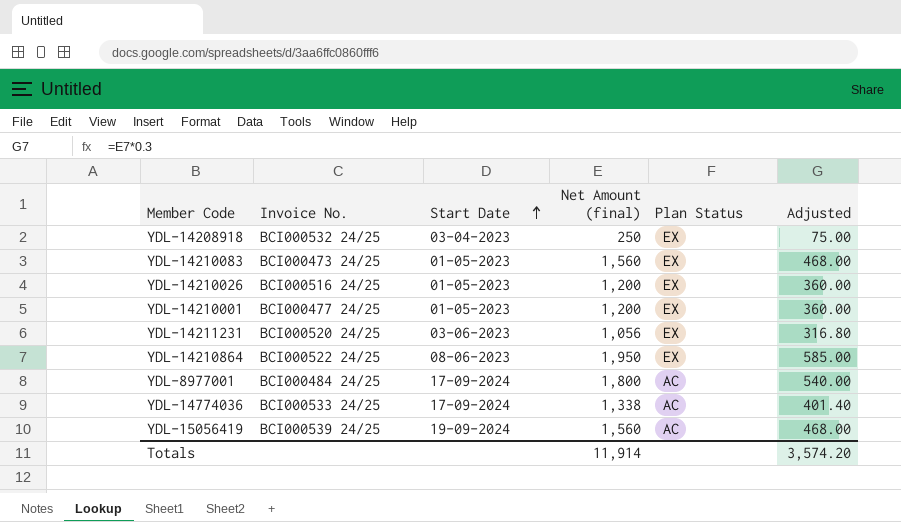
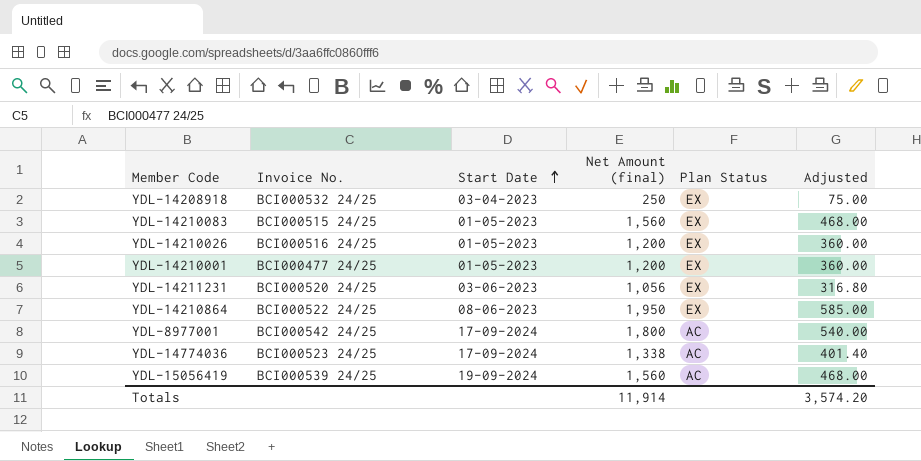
YDL-14210083 | Invoice No.: BCI000473 24/25 -> BCI000515 24/25
YDL-8977001 | Invoice No.: BCI000484 24/25 -> BCI000542 24/25
YDL-14774036 | Invoice No.: BCI000533 24/25 -> BCI000523 24/25

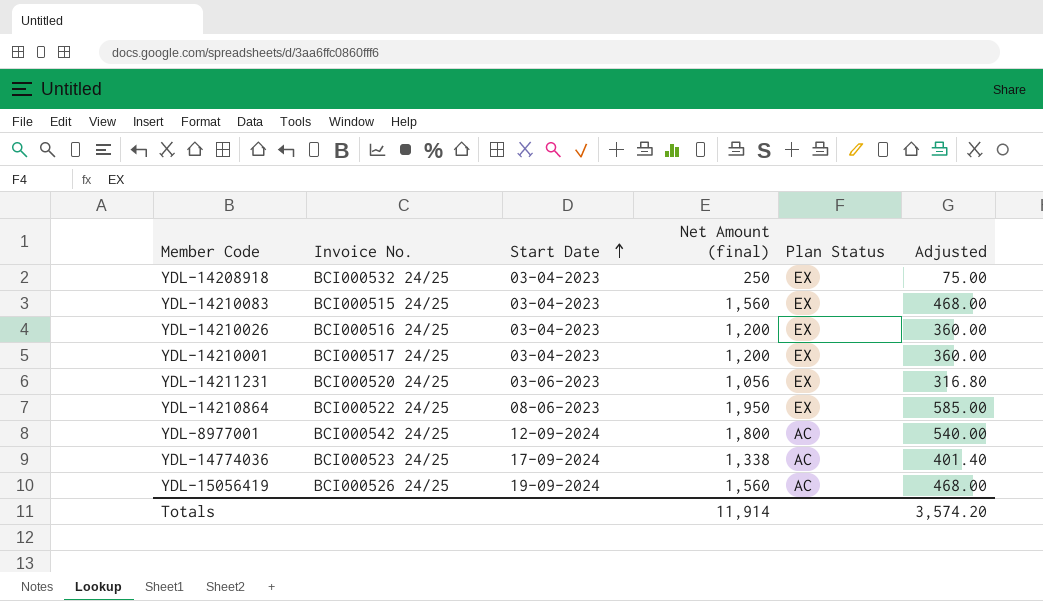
YDL-14210083 | Start Date: 01-05-2023 -> 03-04-2023
YDL-14210026 | Start Date: 01-05-2023 -> 03-04-2023
YDL-14210001 | Invoice No.: BCI000477 24/25 -> BCI000517 24/25
YDL-14210001 | Start Date: 01-05-2023 -> 03-04-2023
YDL-8977001 | Start Date: 17-09-2024 -> 12-09-2024
YDL-15056419 | Invoice No.: BCI000539 24/25 -> BCI000526 24/25

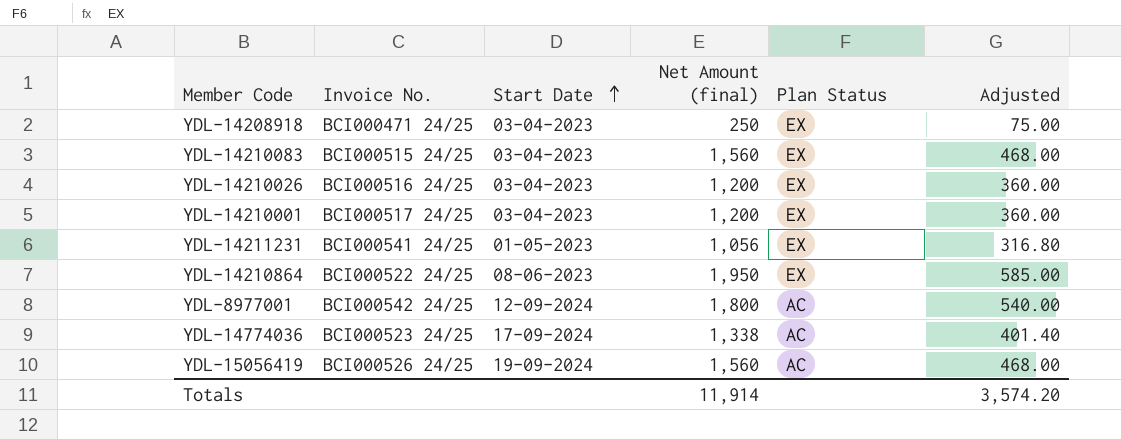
YDL-14208918 | Invoice No.: BCI000532 24/25 -> BCI000471 24/25
YDL-14211231 | Invoice No.: BCI000520 24/25 -> BCI000541 24/25
YDL-14211231 | Start Date: 03-06-2023 -> 01-05-2023

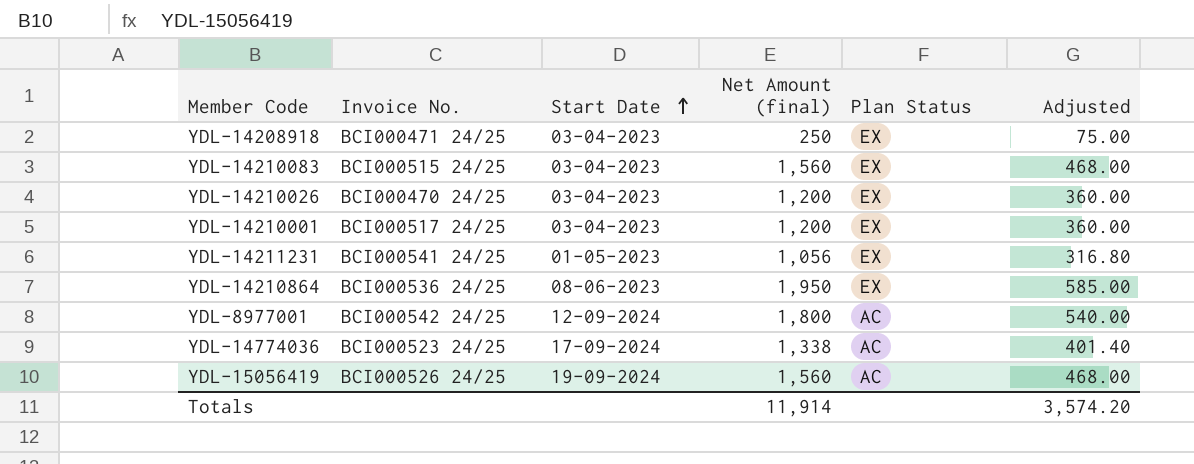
YDL-14210026 | Invoice No.: BCI000516 24/25 -> BCI000470 24/25
YDL-14210864 | Invoice No.: BCI000522 24/25 -> BCI000536 24/25

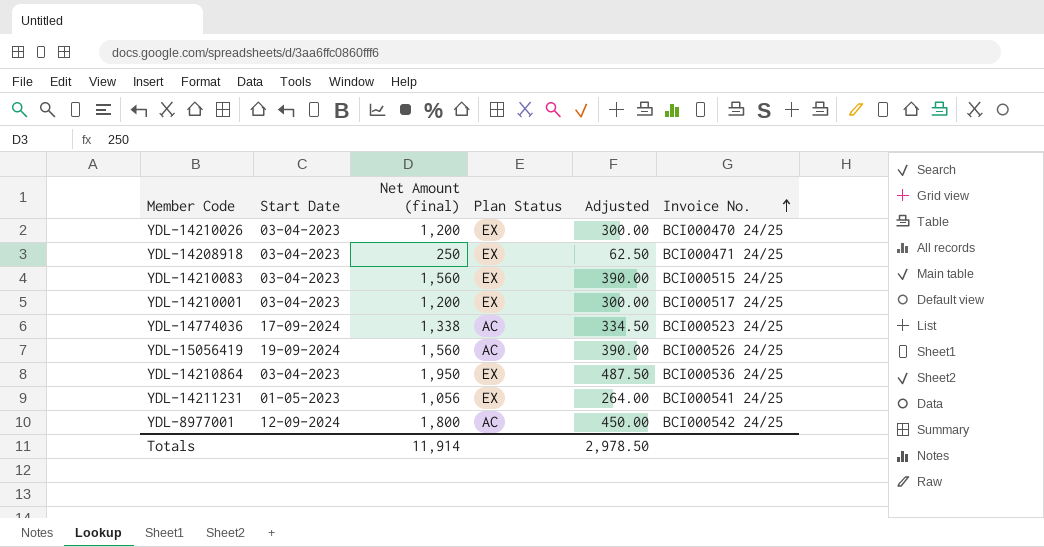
row order: Start Date ascending -> Invoice No. ascending
column Adjusted | formula: [Net Amount (final)] * 0.3 -> [Net Amount (final)] * 0.25
column Invoice No. | position: 2 -> 6
YDL-14210864 | Start Date: 08-06-2023 -> 03-04-2023
Totals | Adjusted: 3,574.20 -> 2,978.50

